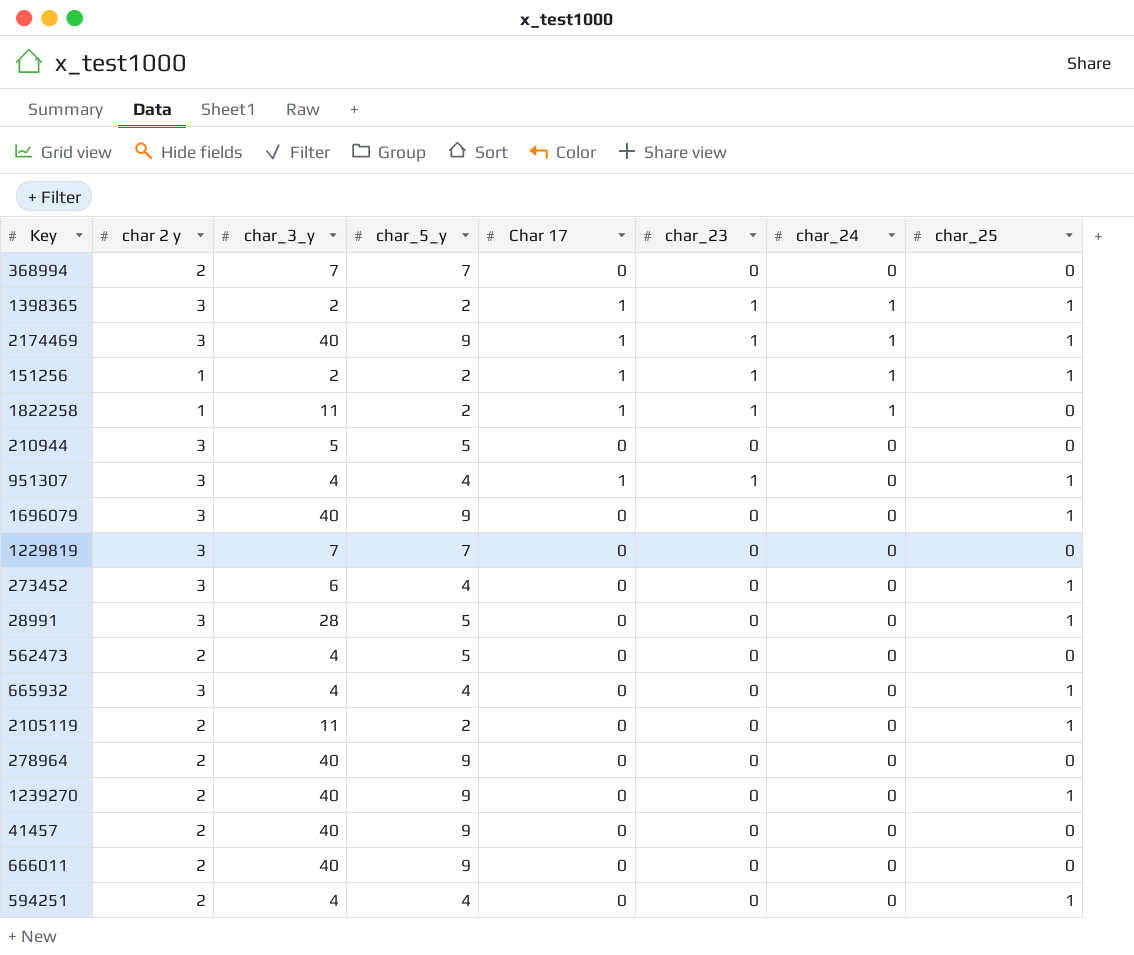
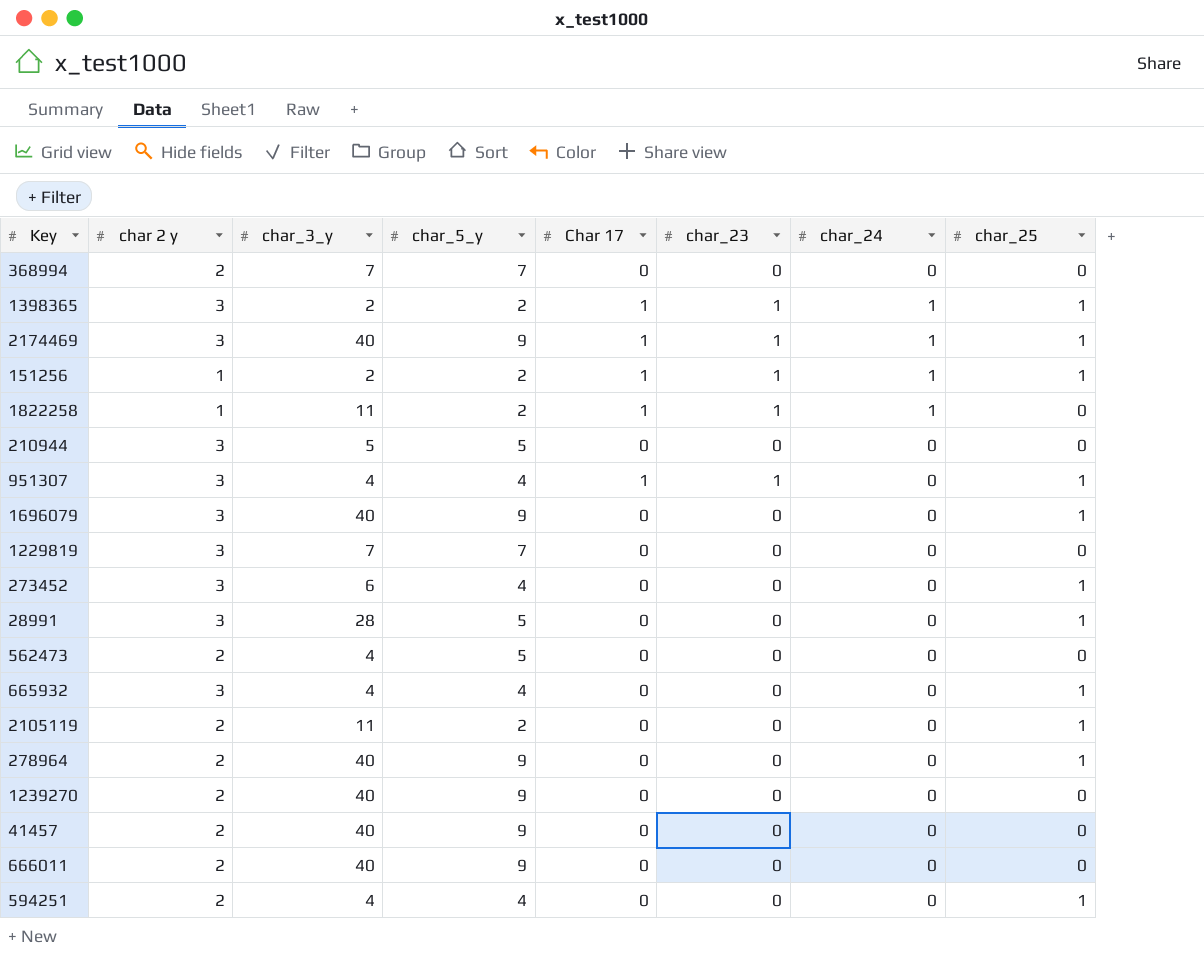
278964 | char_25: 0 -> 1
1239270 | char_25: 1 -> 0

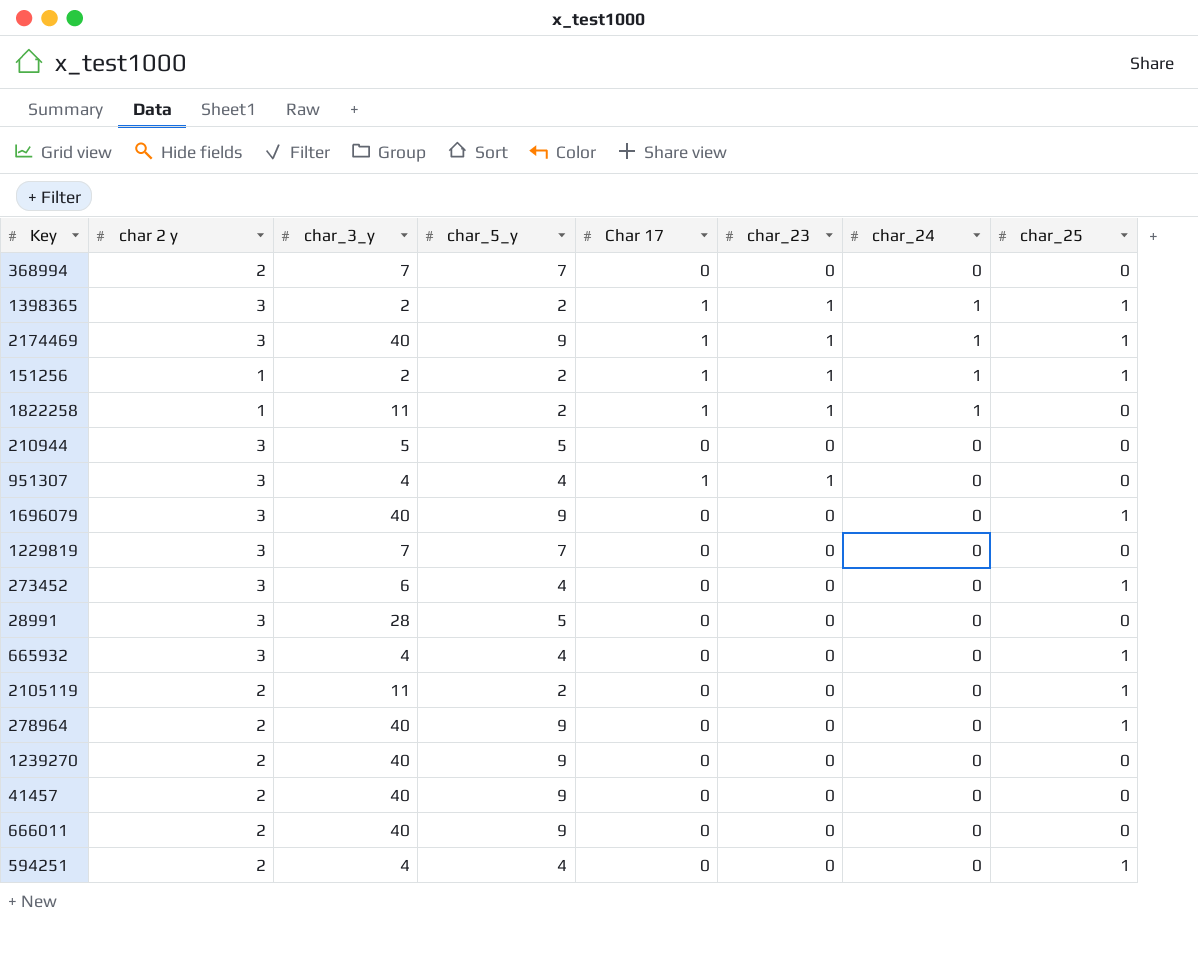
row 562473: 2 | 4 | 5 | 0 | 0 | 0 | 0 -> none
951307 | char_25: 1 -> 0
28991 | char_25: 1 -> 0

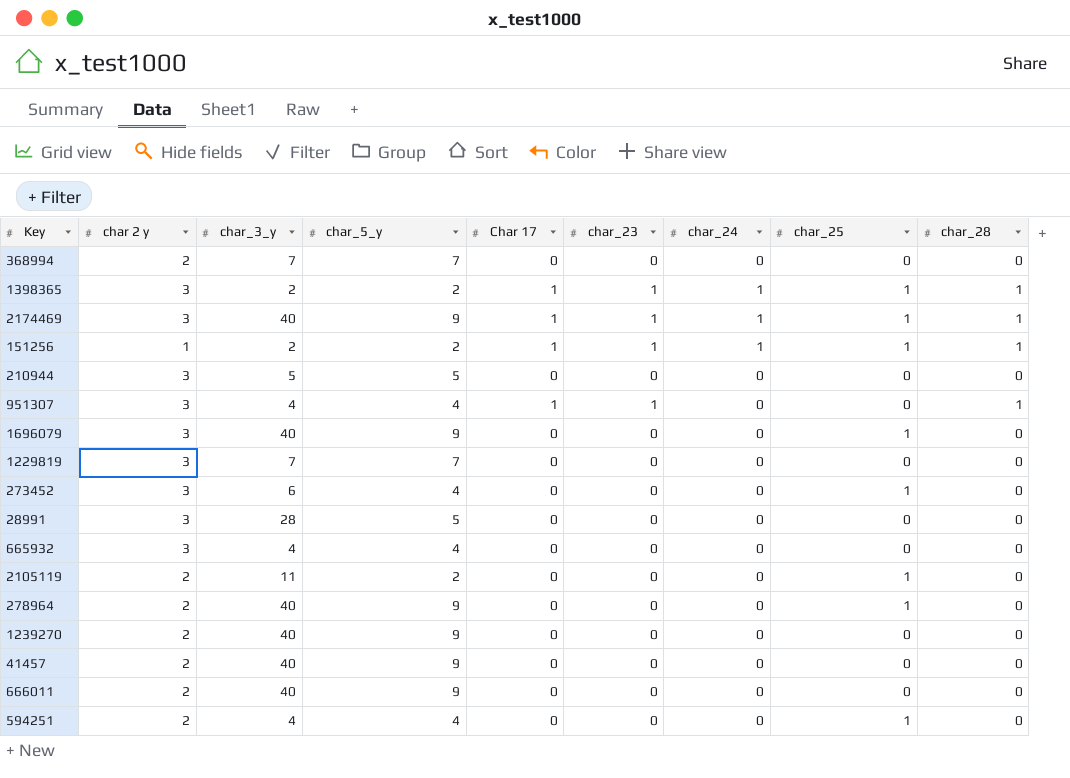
column char_28 | position: none -> 9
row 1822258: 1 | 11 | 2 | 1 | 1 | 1 | 0 -> none
665932 | char_25: 1 -> 0

